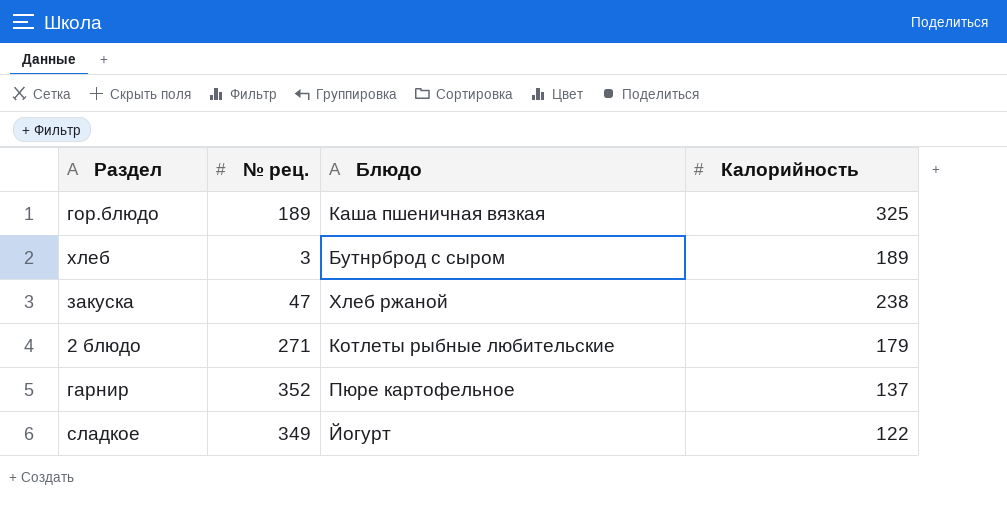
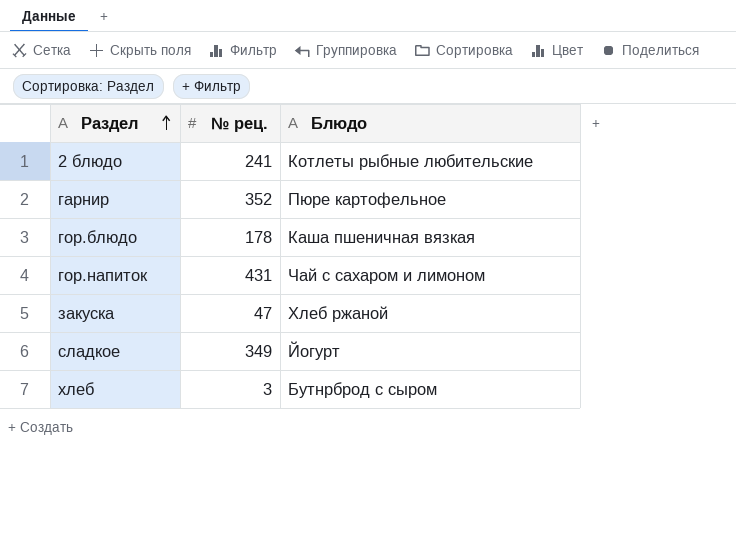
row order: none -> Раздел ascending
column Калорийность | position: 4 -> none
2 блюдо | № рец.: 271 -> 241
гор.блюдо | № рец.: 189 -> 178
row гор.напиток: none -> 431 | Чай с сахаром и лимоном

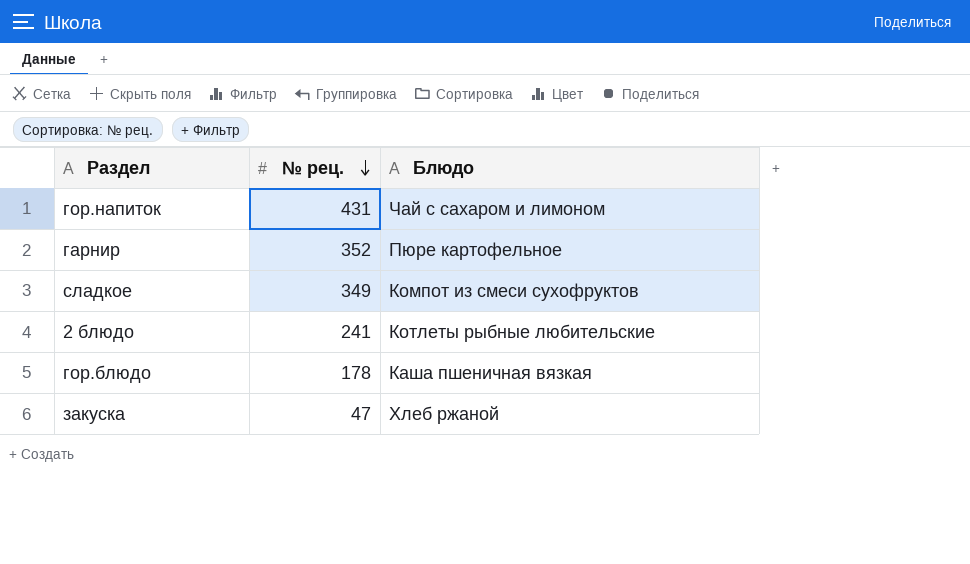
row order: Раздел ascending -> № рец. descending
row хлеб: 3 | Бутнрброд с сыром -> none
сладкое | Блюдо: Йогурт -> Компот из смеси сухофруктов

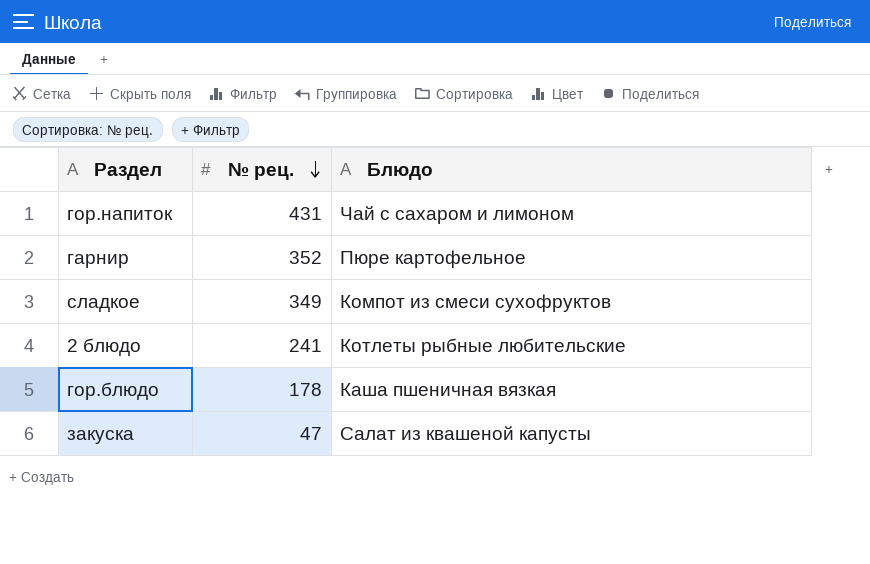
закуска | Блюдо: Хлеб ржаной -> Салат из квашеной капусты

